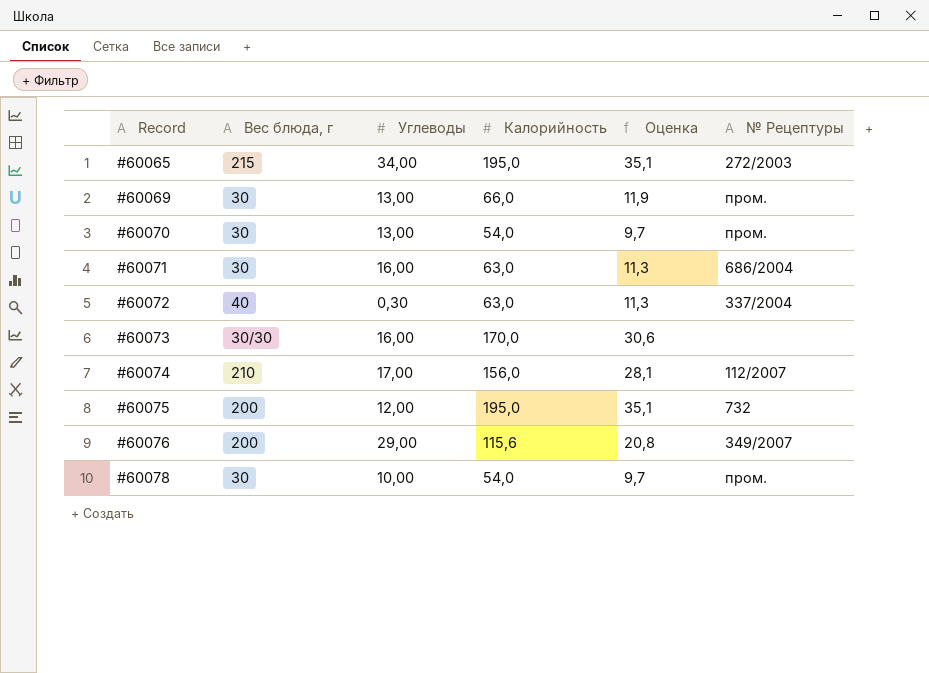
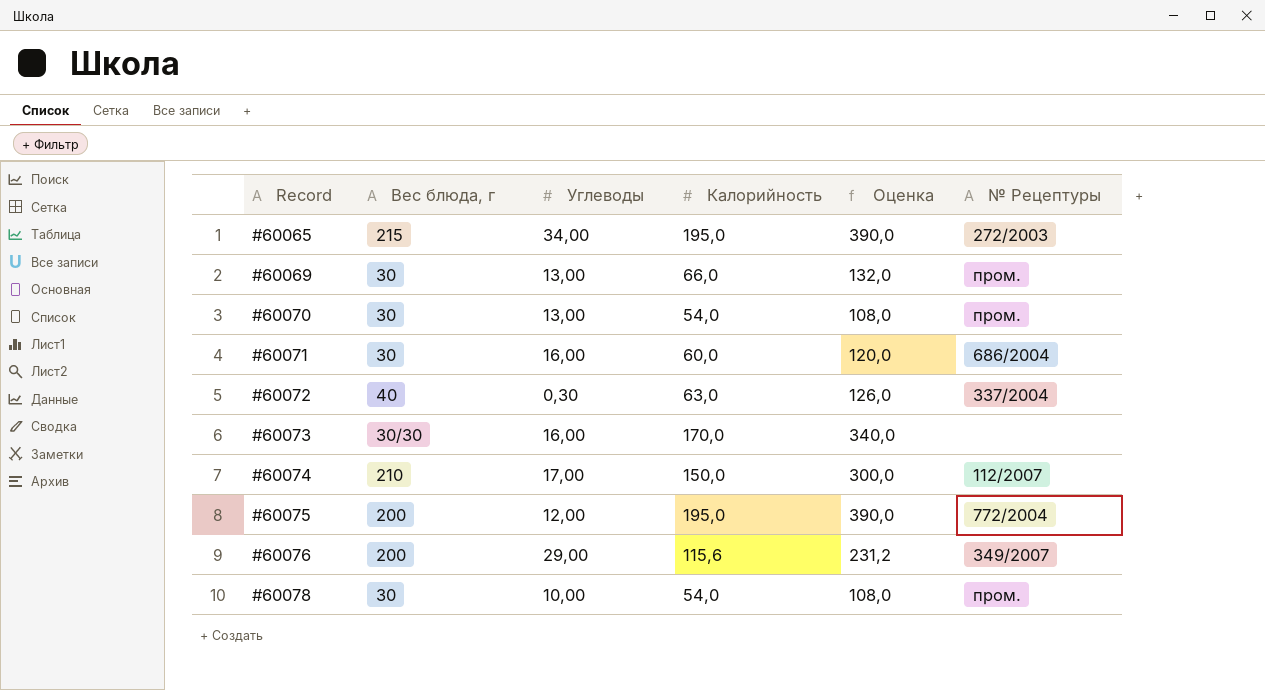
column Оценка | formula: [Калорийность] * 0,18 -> [Калорийность] * 2
#60071 | Калорийность: 63,0 -> 60,0
#60074 | Калорийность: 156,0 -> 150,0
#60075 | № Рецептуры: 732 -> 772/2004

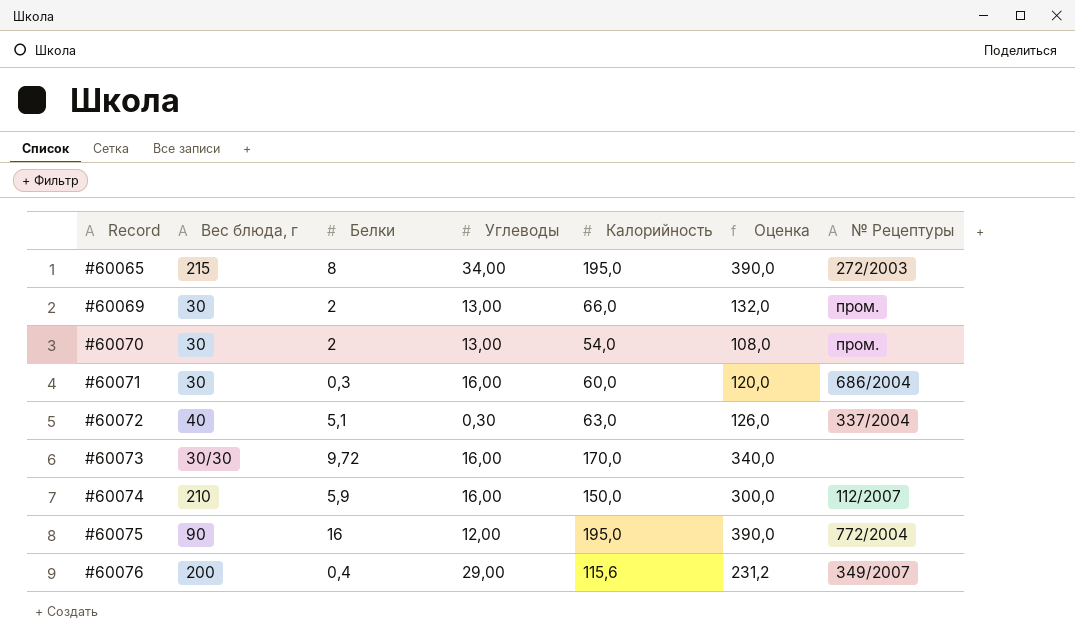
column Белки | position: none -> 3
row #60078: 30 | 10,00 | 54,0 | 108,0 | пром. -> none
#60074 | Углеводы: 17,00 -> 16,00
#60075 | Вес блюда, г: 200 -> 90

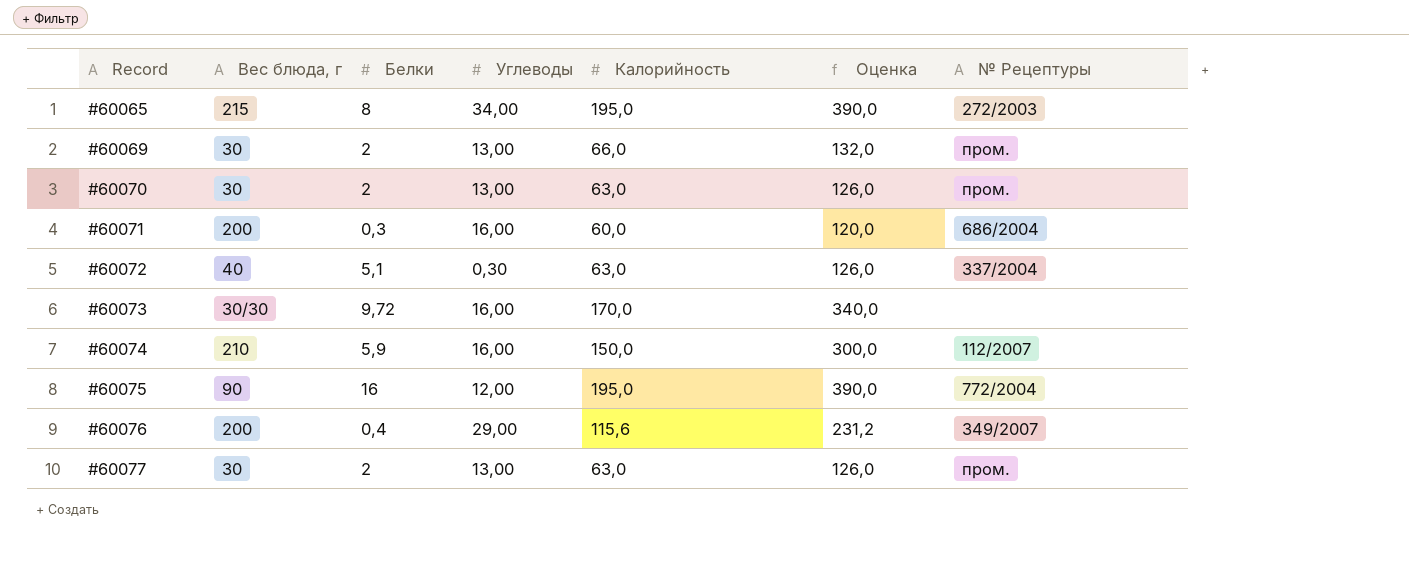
#60070 | Калорийность: 54,0 -> 63,0
#60070 | Оценка: 108,0 -> 126,0
#60071 | Вес блюда, г: 30 -> 200
row #60077: none -> 30 | 2 | 13,00 | 63,0 | 126,0 | пром.

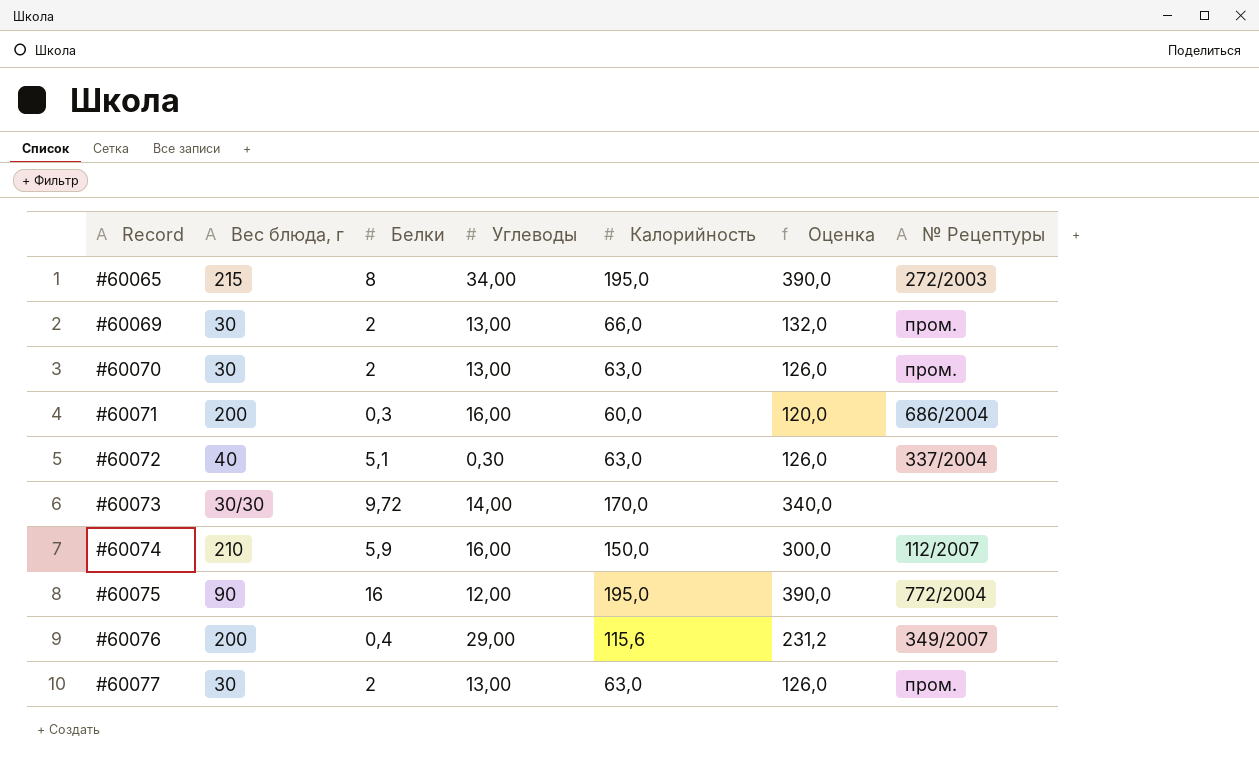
#60073 | Углеводы: 16,00 -> 14,00

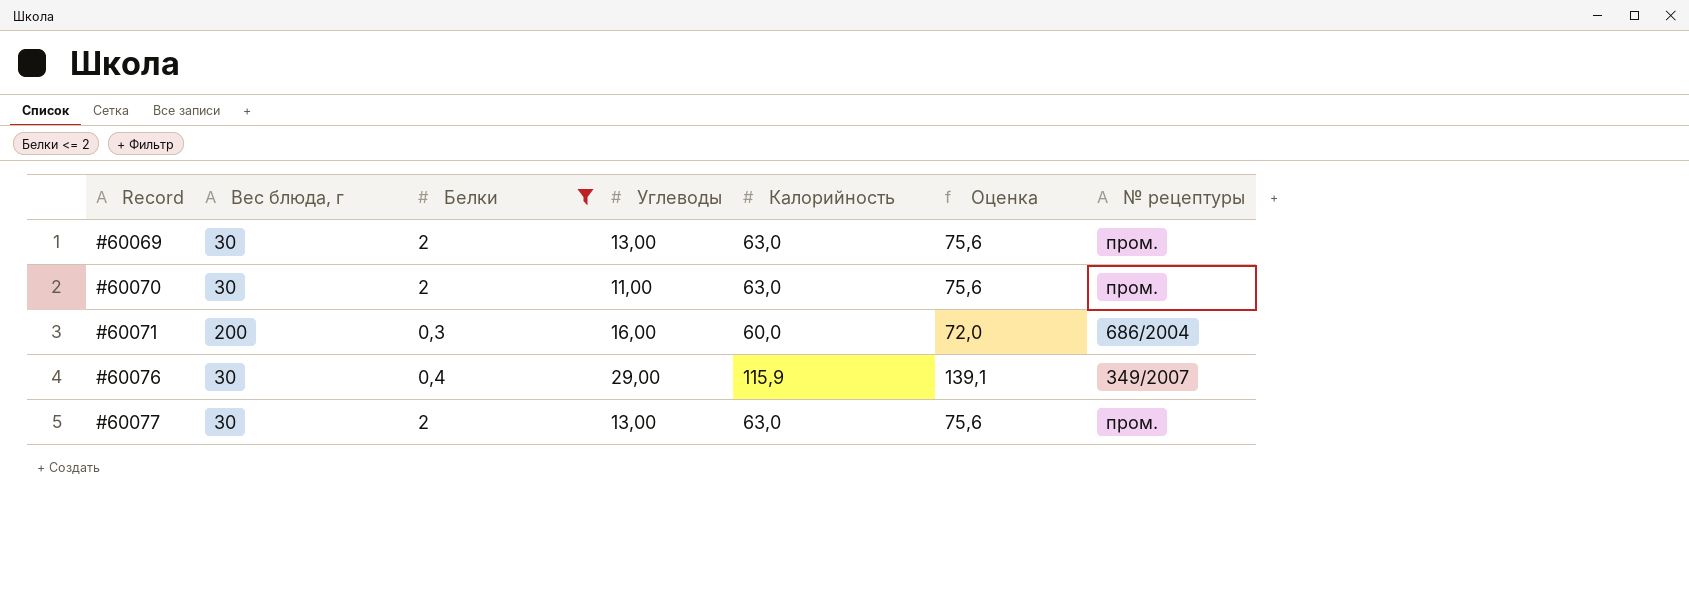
filter: none -> Белки <= 2
column Оценка | formula: [Калорийность] * 2 -> [Калорийность] * 1,2
column name: № Рецептуры -> № рецептуры
#60069 | Калорийность: 66,0 -> 63,0
#60070 | Углеводы: 13,00 -> 11,00
#60076 | Вес блюда, г: 200 -> 30
#60076 | Калорийность: 115,6 -> 115,9

